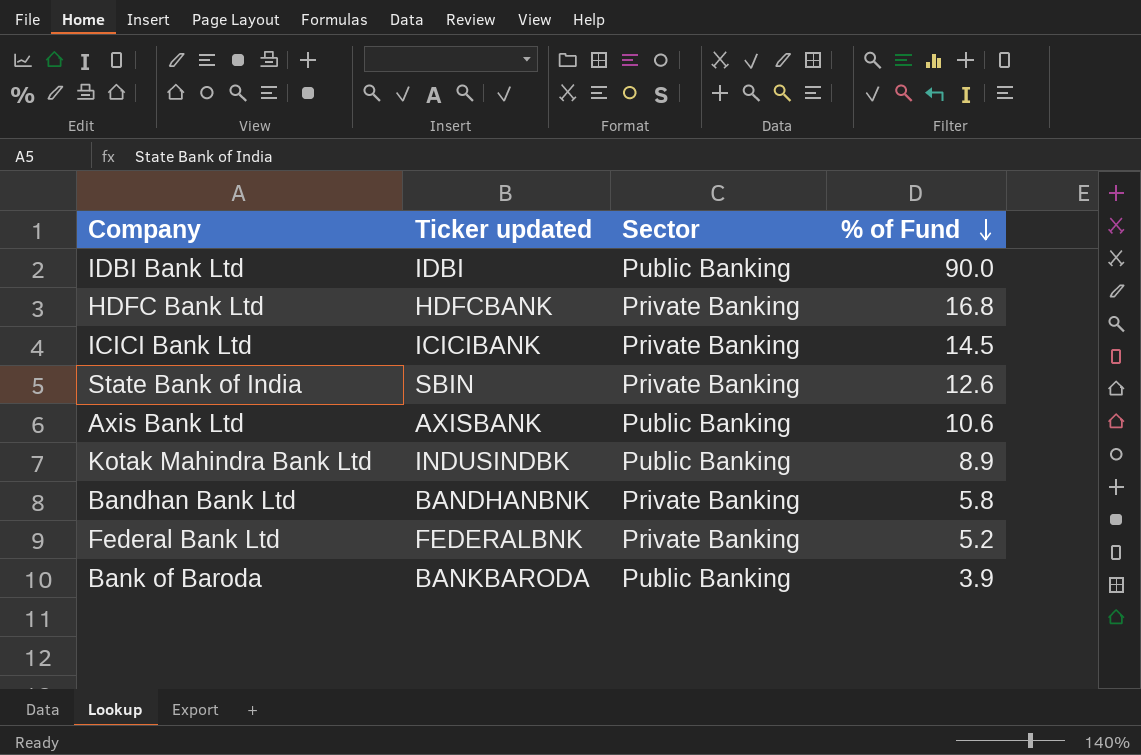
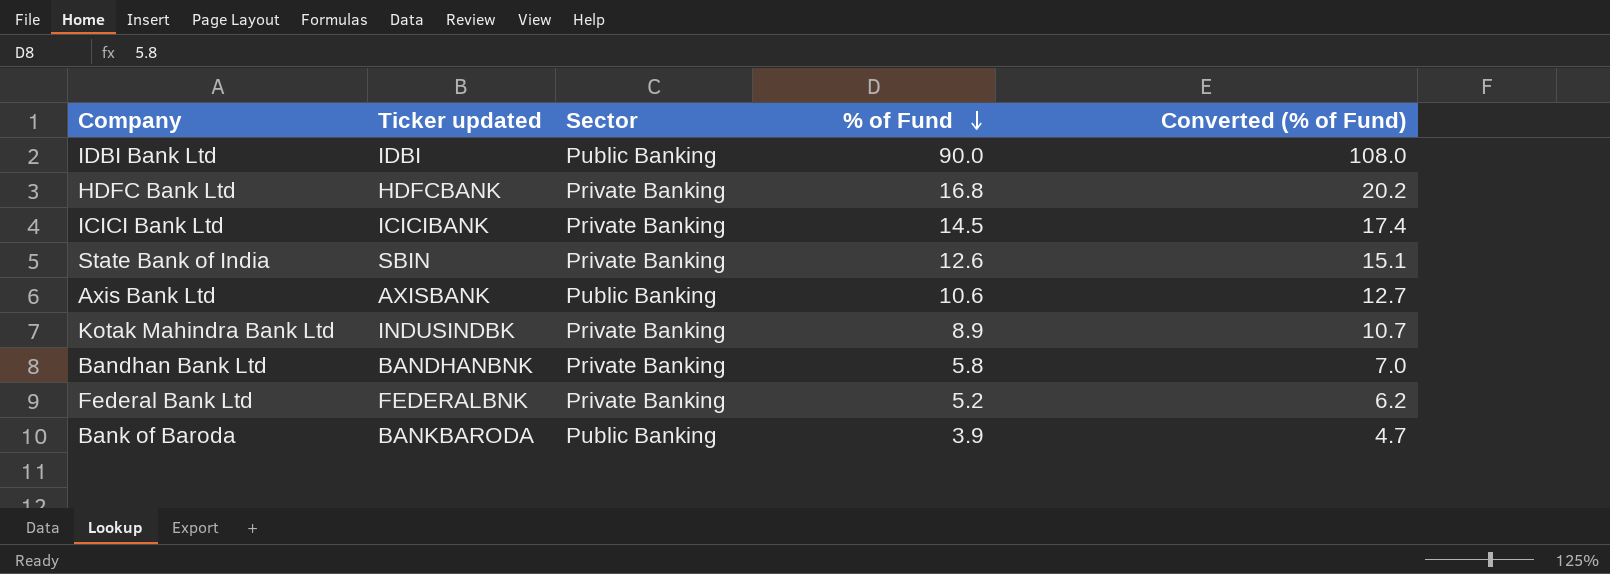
column Converted (% of Fund) | formula: none -> [% of Fund] * 1.2
Kotak Mahindra Bank Ltd | Sector: Public Banking -> Private Banking

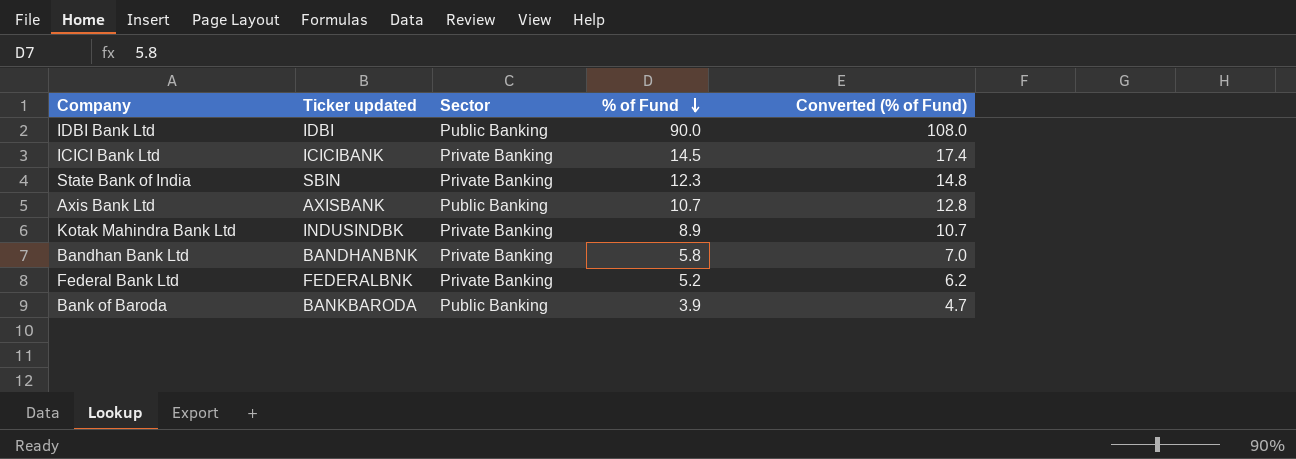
row HDFC Bank Ltd: HDFCBANK | Private Banking | 16.8 | 20.2 -> none
State Bank of India | % of Fund: 12.6 -> 12.3
State Bank of India | Converted (% of Fund): 15.1 -> 14.8
Axis Bank Ltd | % of Fund: 10.6 -> 10.7
Axis Bank Ltd | Converted (% of Fund): 12.7 -> 12.8

